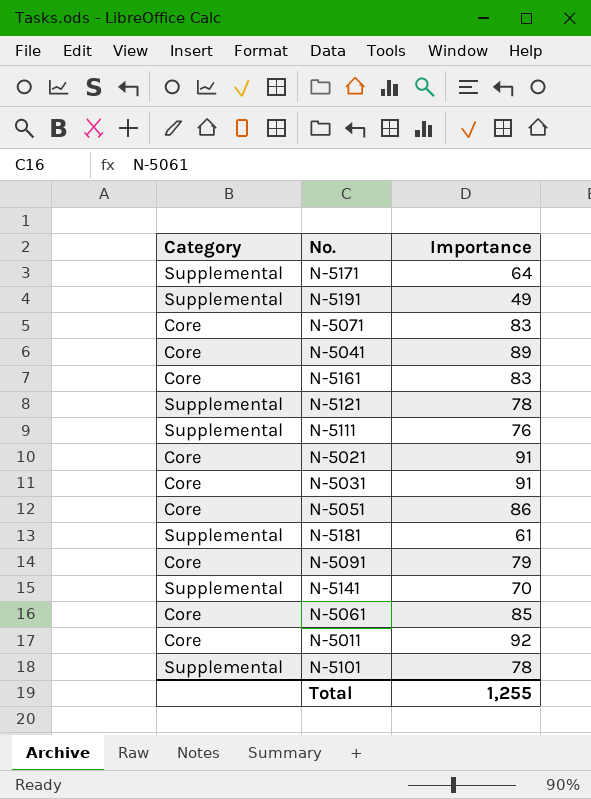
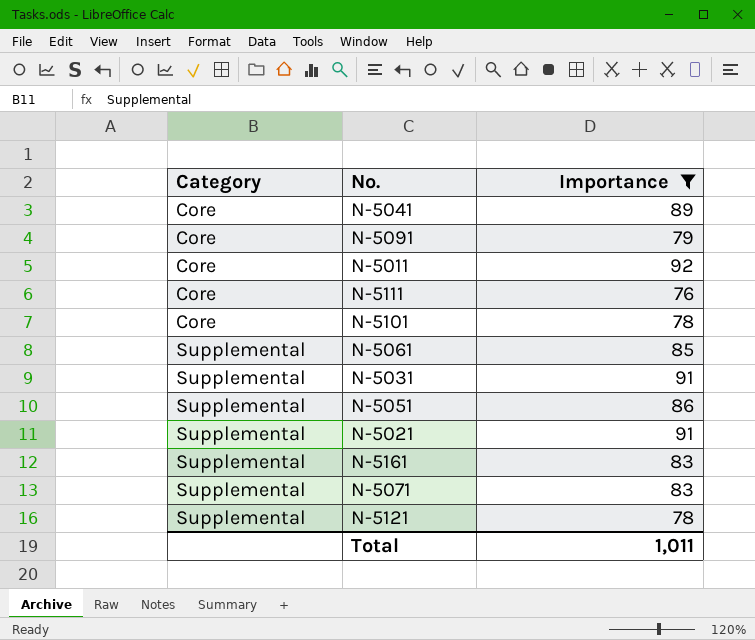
filter: none -> Importance >= 76
row order: none -> Category ascending
N-5111 | Category: Supplemental -> Core
N-5101 | Category: Supplemental -> Core
N-5061 | Category: Core -> Supplemental
N-5031 | Category: Core -> Supplemental
N-5051 | Category: Core -> Supplemental
N-5021 | Category: Core -> Supplemental
N-5161 | Category: Core -> Supplemental
N-5071 | Category: Core -> Supplemental
Total | Importance: 1,255 -> 1,011

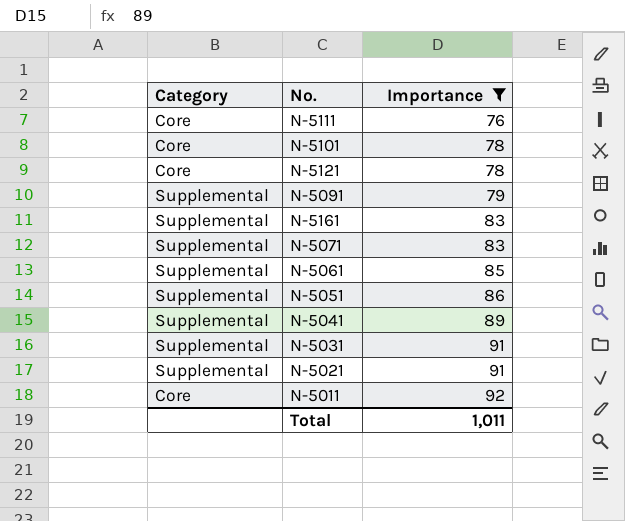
row order: Category ascending -> Importance ascending
N-5121 | Category: Supplemental -> Core
N-5091 | Category: Core -> Supplemental
N-5041 | Category: Core -> Supplemental

